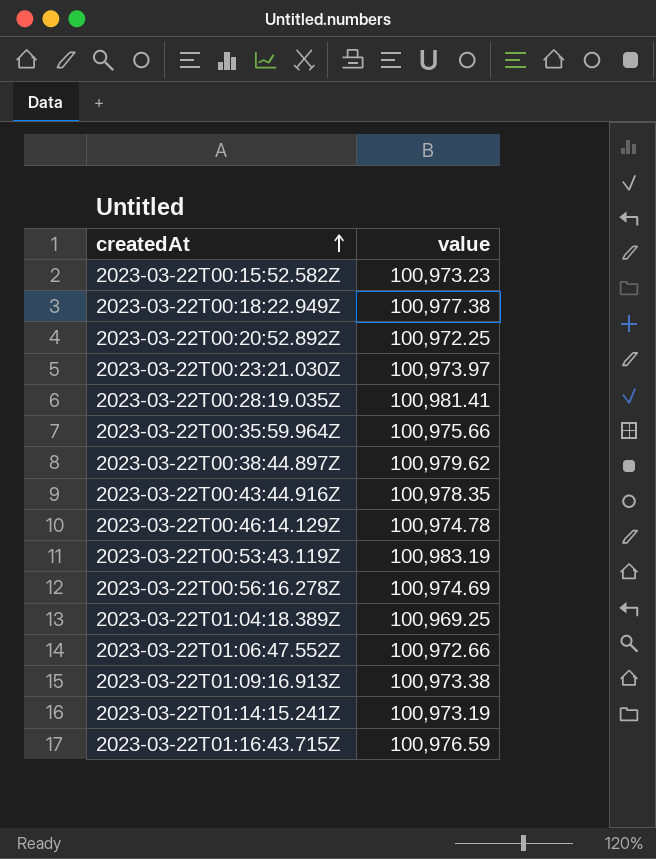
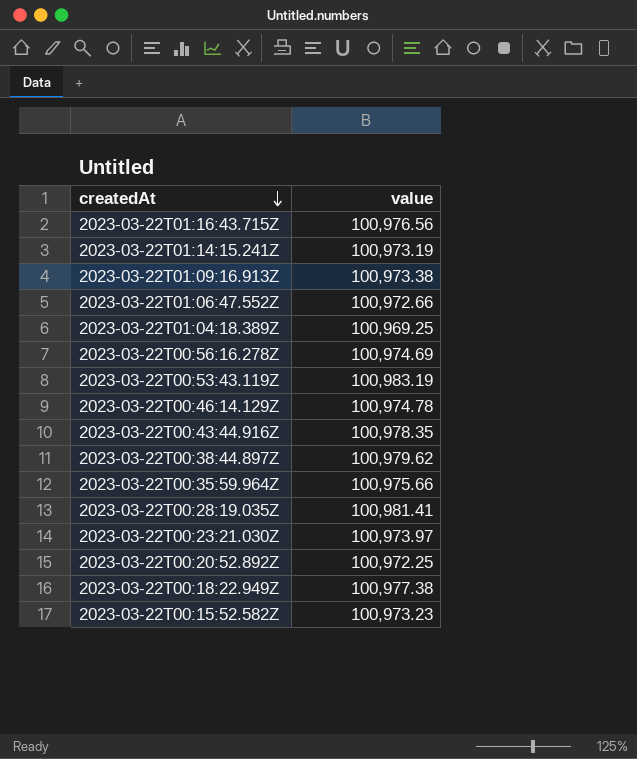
row order: createdAt ascending -> createdAt descending
2023-03-22T01:16:43.715Z | value: 100,976.59 -> 100,976.56

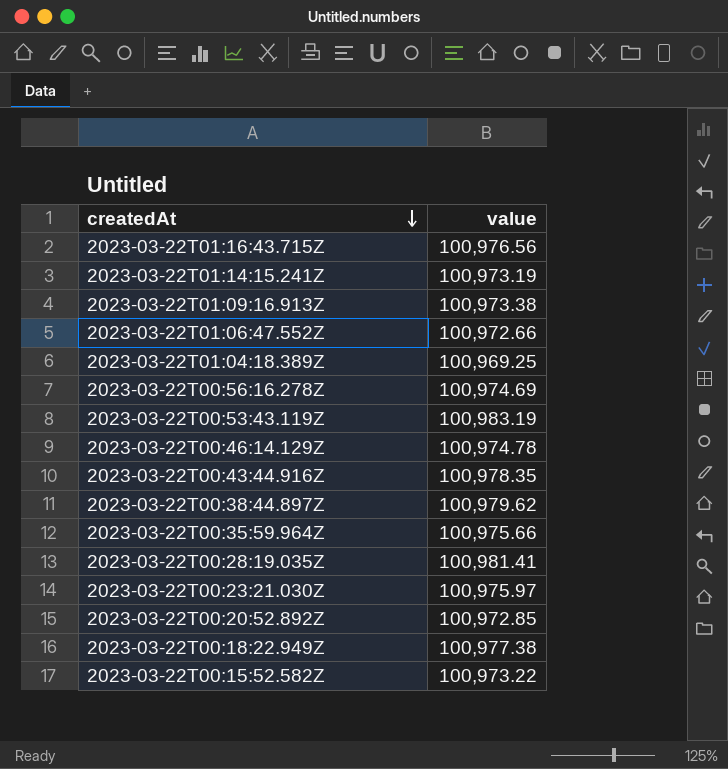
2023-03-22T00:23:21.030Z | value: 100,973.97 -> 100,975.97
2023-03-22T00:20:52.892Z | value: 100,972.25 -> 100,972.85
2023-03-22T00:15:52.582Z | value: 100,973.23 -> 100,973.22

